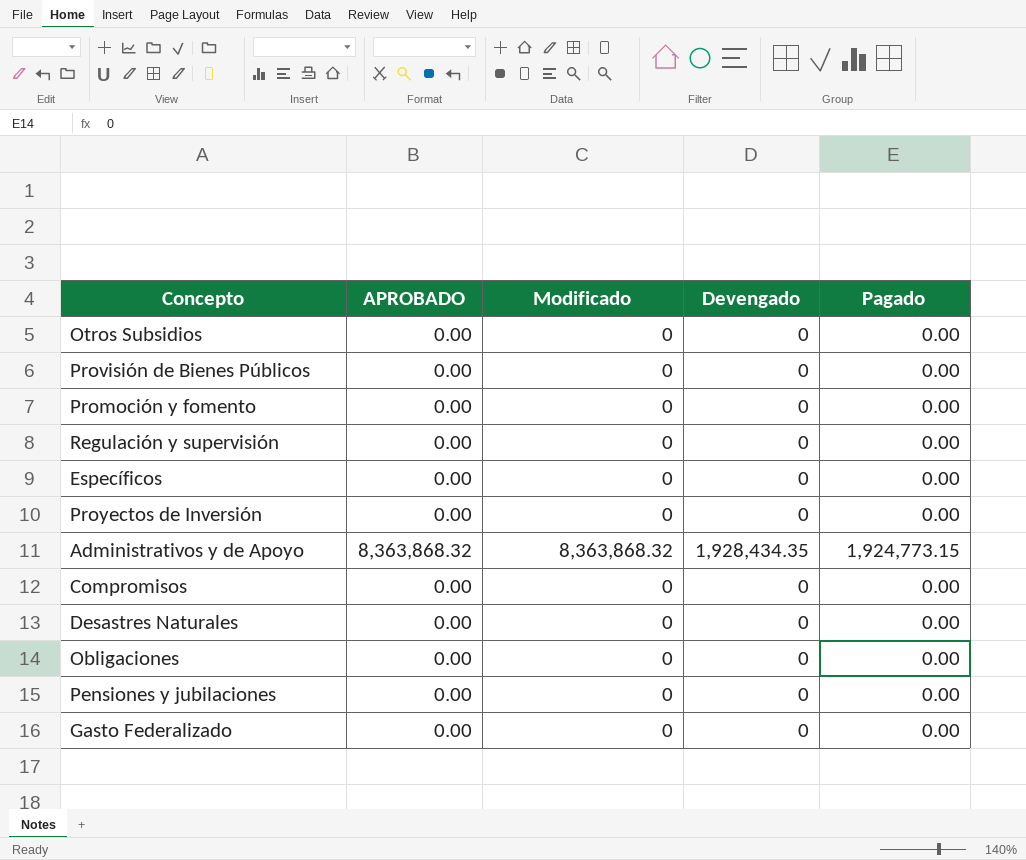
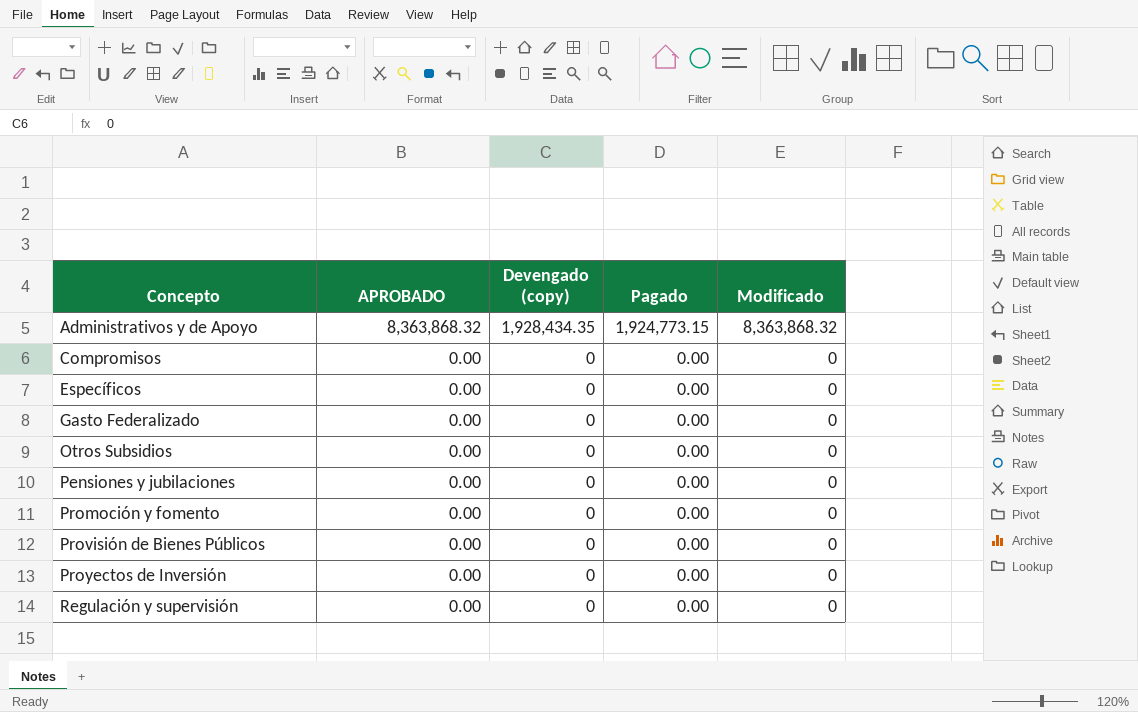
row order: none -> Concepto ascending
column name: Devengado -> Devengado (copy)
column Modificado | position: 3 -> 5
row Desastres Naturales: 0.00 | 0 | 0 | 0.00 -> none
row Obligaciones: 0.00 | 0 | 0 | 0.00 -> none

